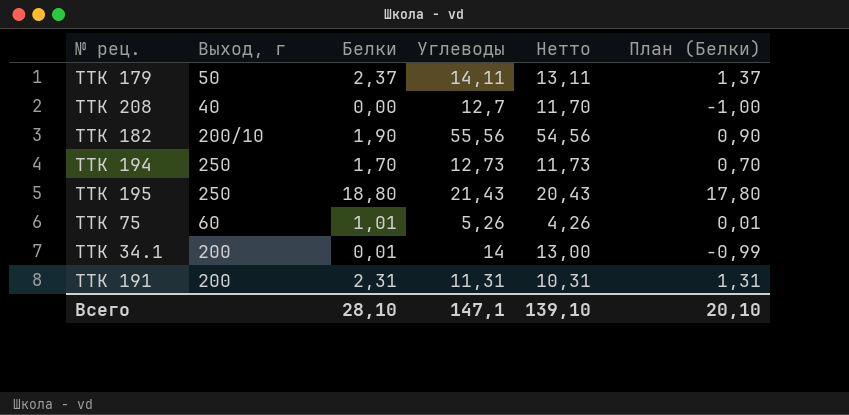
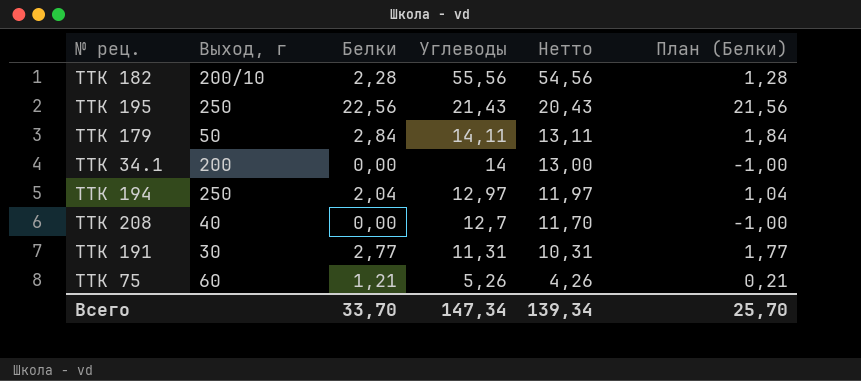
row order: none -> Углеводы descending
ТТК 182 | Белки: 1,90 -> 2,28
ТТК 182 | План (Белки): 0,90 -> 1,28
ТТК 195 | Белки: 18,80 -> 22,56
ТТК 195 | План (Белки): 17,80 -> 21,56
ТТК 179 | Белки: 2,37 -> 2,84
ТТК 179 | План (Белки): 1,37 -> 1,84
ТТК 34.1 | Белки: 0,01 -> 0,00
ТТК 34.1 | План (Белки): -0,99 -> -1,00
ТТК 194 | Белки: 1,70 -> 2,04
ТТК 194 | Углеводы: 12,73 -> 12,97
ТТК 194 | Нетто: 11,73 -> 11,97
ТТК 194 | План (Белки): 0,70 -> 1,04
ТТК 191 | Выход, г: 200 -> 30
ТТК 191 | Белки: 2,31 -> 2,77
ТТК 191 | План (Белки): 1,31 -> 1,77
ТТК 75 | Белки: 1,01 -> 1,21
ТТК 75 | План (Белки): 0,01 -> 0,21
Всего | Белки: 28,10 -> 33,70
Всего | Углеводы: 147,1 -> 147,34
Всего | Нетто: 139,10 -> 139,34
Всего | План (Белки): 20,10 -> 25,70

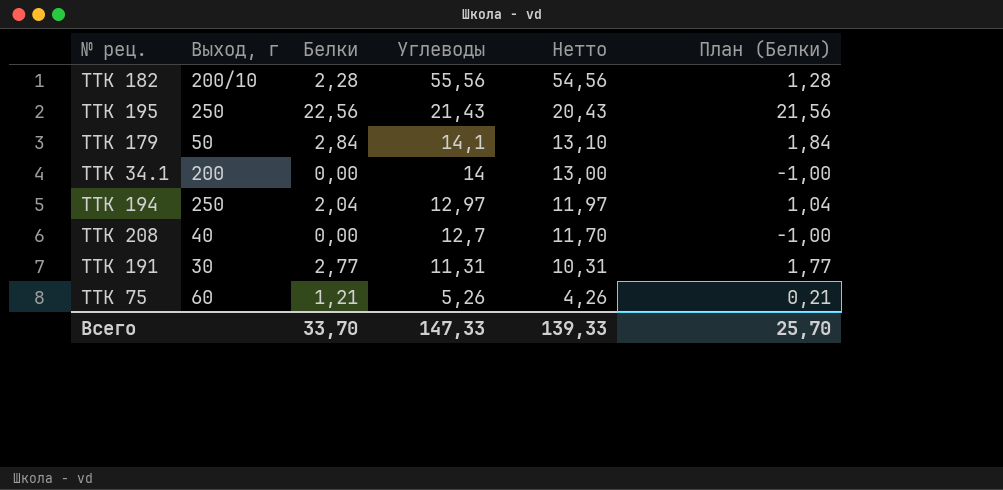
ТТК 179 | Углеводы: 14,11 -> 14,1
ТТК 179 | Нетто: 13,11 -> 13,10
Всего | Углеводы: 147,34 -> 147,33
Всего | Нетто: 139,34 -> 139,33

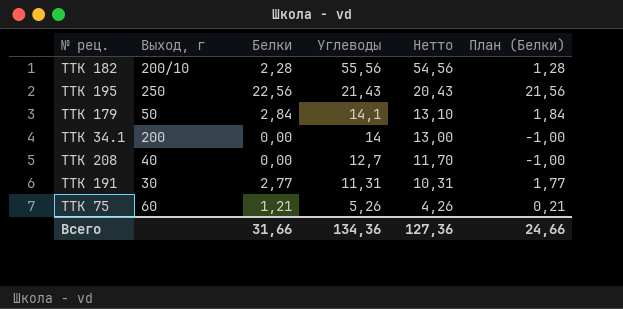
row ТТК 194: 250 | 2,04 | 12,97 | 11,97 | 1,04 -> none
Всего | Белки: 33,70 -> 31,66
Всего | Углеводы: 147,33 -> 134,36
Всего | Нетто: 139,33 -> 127,36
Всего | План (Белки): 25,70 -> 24,66

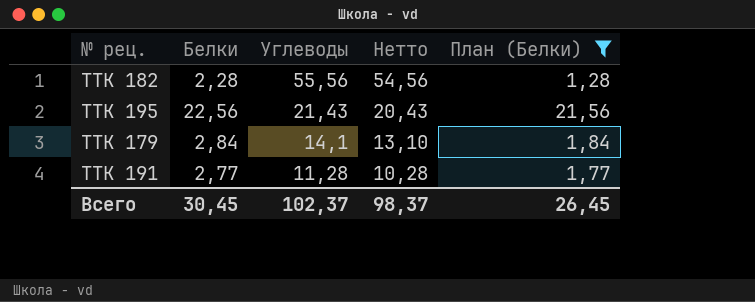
filter: none -> План (Белки) >= 1,28
column Выход, г | position: 2 -> none
ТТК 191 | Углеводы: 11,31 -> 11,28
ТТК 191 | Нетто: 10,31 -> 10,28
Всего | Белки: 31,66 -> 30,45
Всего | Углеводы: 134,36 -> 102,37
Всего | Нетто: 127,36 -> 98,37
Всего | План (Белки): 24,66 -> 26,45

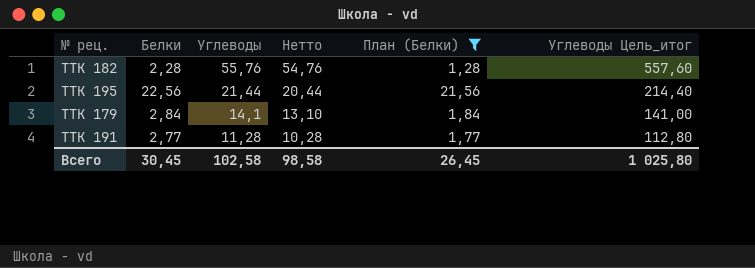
column Углеводы Цель_итог | formula: none -> [Углеводы] * 10
ТТК 182 | Углеводы: 55,56 -> 55,76
ТТК 182 | Нетто: 54,56 -> 54,76
ТТК 195 | Углеводы: 21,43 -> 21,44
ТТК 195 | Нетто: 20,43 -> 20,44
Всего | Углеводы: 102,37 -> 102,58
Всего | Нетто: 98,37 -> 98,58

